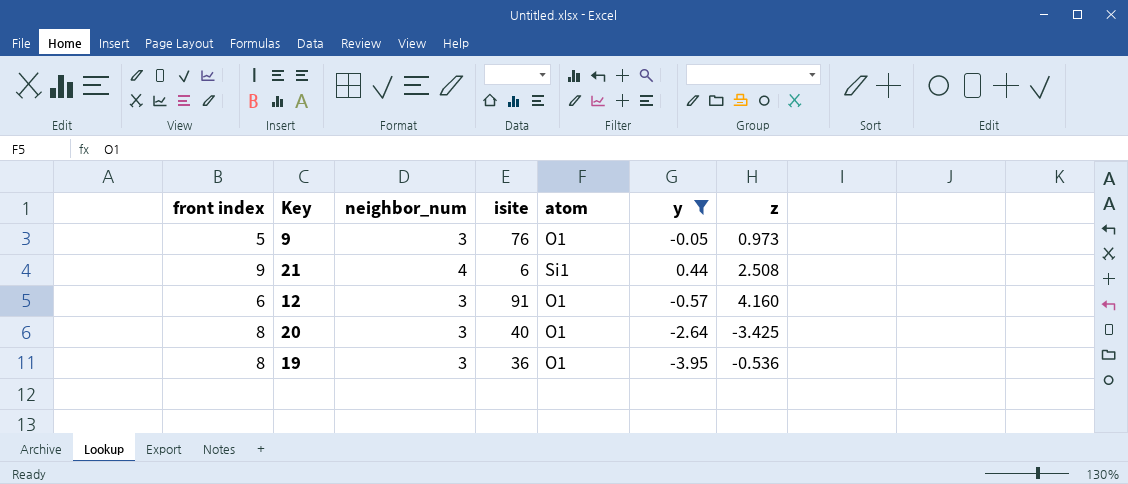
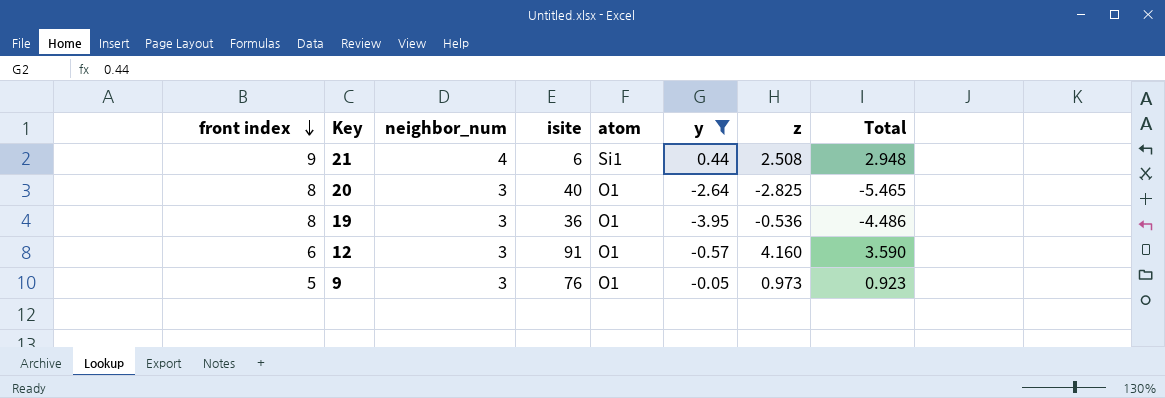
row order: none -> front index descending
column Total | formula: none -> [y] + [z]
20 | z: -3.425 -> -2.825

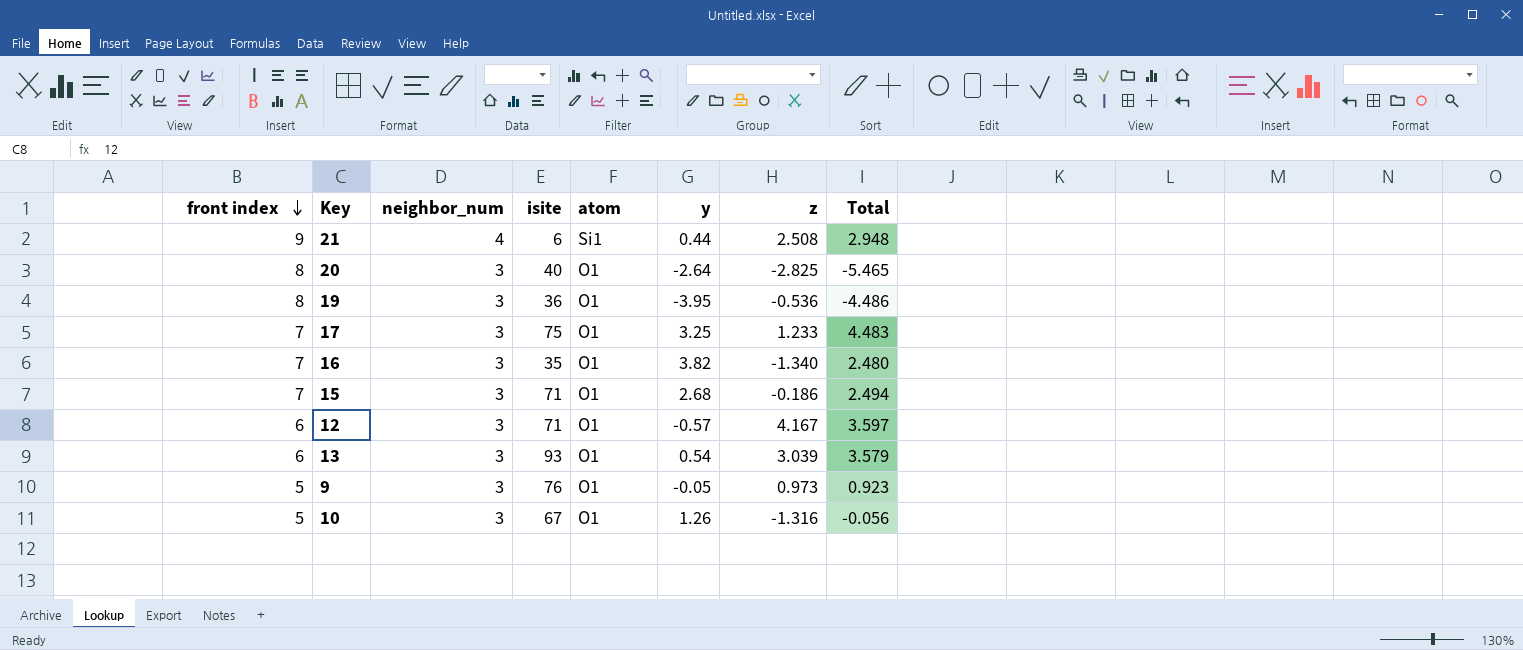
filter: y <= 0.44 -> none
12 | isite: 91 -> 71
12 | z: 4.160 -> 4.167
12 | Total: 3.590 -> 3.597

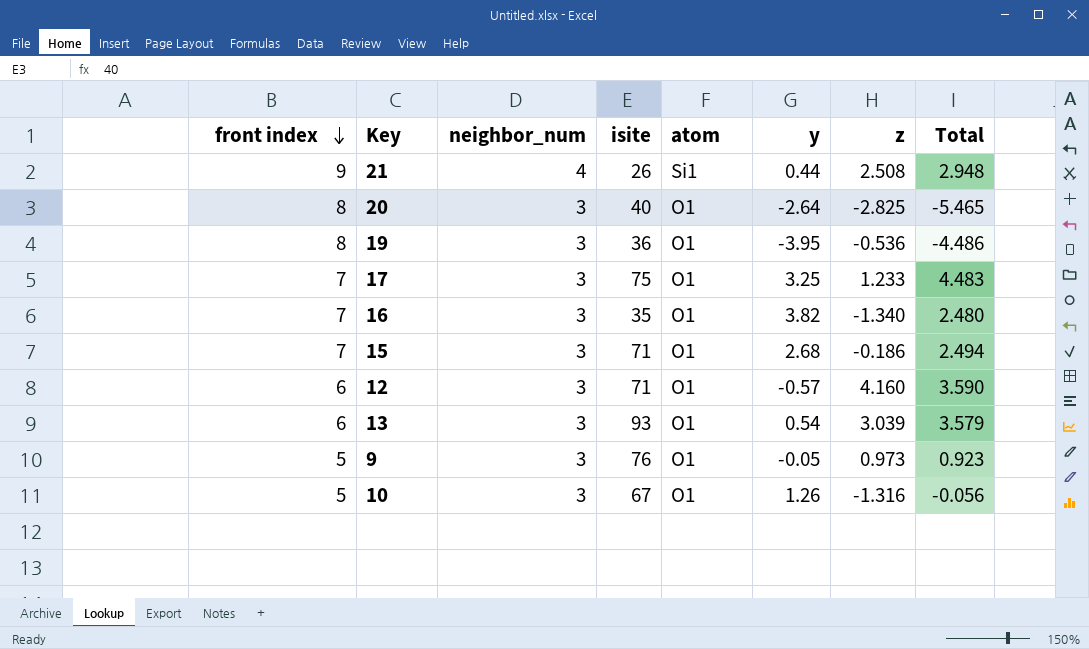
21 | isite: 6 -> 26
12 | z: 4.167 -> 4.160
12 | Total: 3.597 -> 3.590

